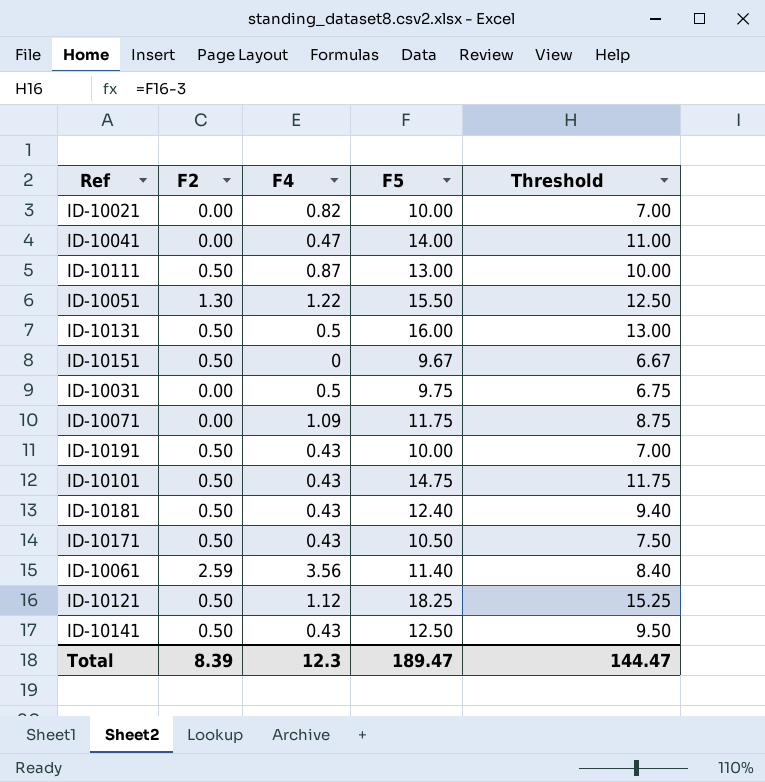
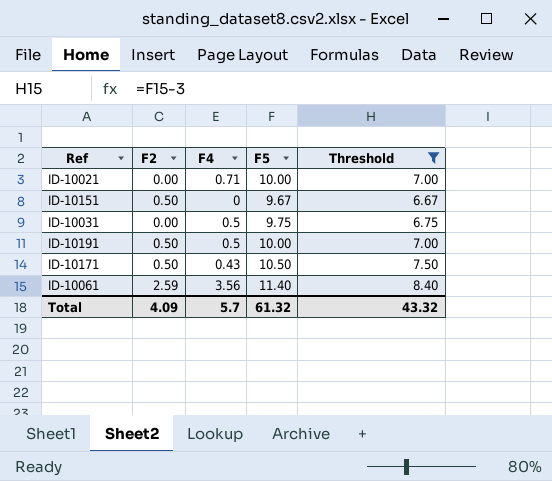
filter: none -> Threshold <= 8.40
ID-10021 | F4: 0.82 -> 0.71
ID-10191 | F4: 0.43 -> 0.5
Total | F2: 8.39 -> 4.09
Total | F4: 12.3 -> 5.7
Total | F5: 189.47 -> 61.32
Total | Threshold: 144.47 -> 43.32

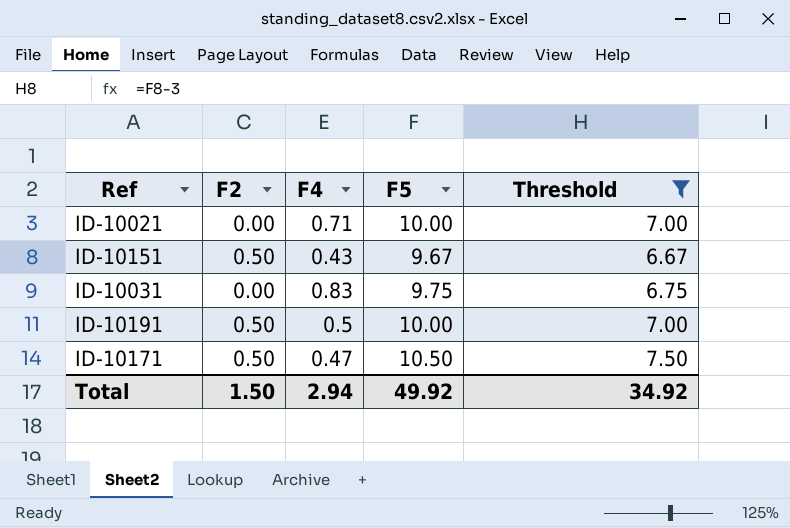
row ID-10061: 2.59 | 3.56 | 11.40 | 8.40 -> none
ID-10151 | F4: 0 -> 0.43
ID-10031 | F4: 0.5 -> 0.83
ID-10171 | F4: 0.43 -> 0.47
Total | F2: 4.09 -> 1.50
Total | F4: 5.7 -> 2.94
Total | F5: 61.32 -> 49.92
Total | Threshold: 43.32 -> 34.92

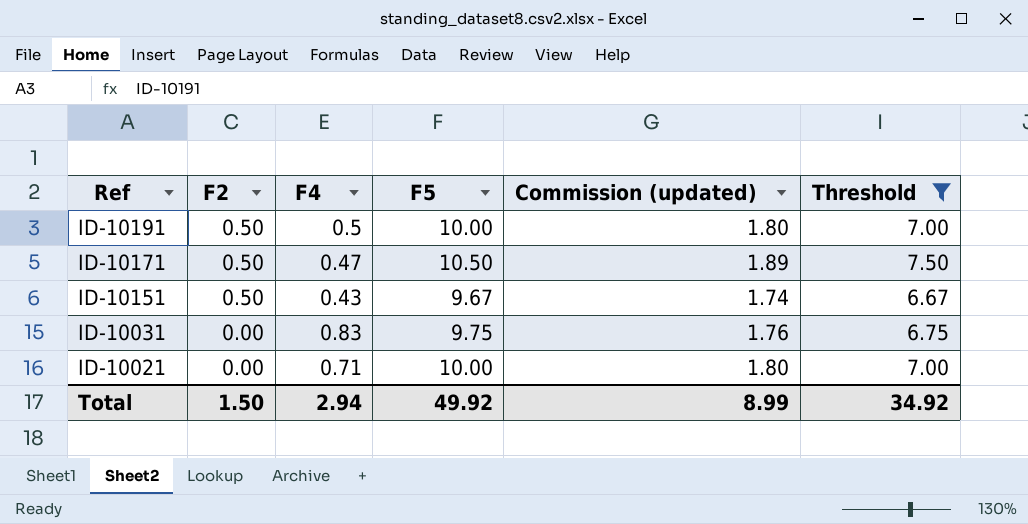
row order: none -> Ref descending
column Commission (updated) | formula: none -> [F5] * 0.18

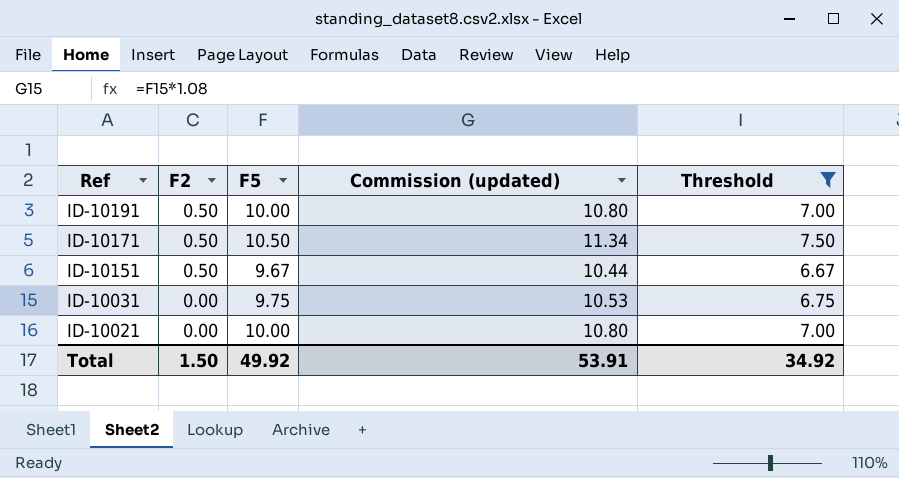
column F4 | position: 3 -> none
column Commission (updated) | formula: [F5] * 0.18 -> [F5] * 1.08
Total | Commission (updated): 8.99 -> 53.91

